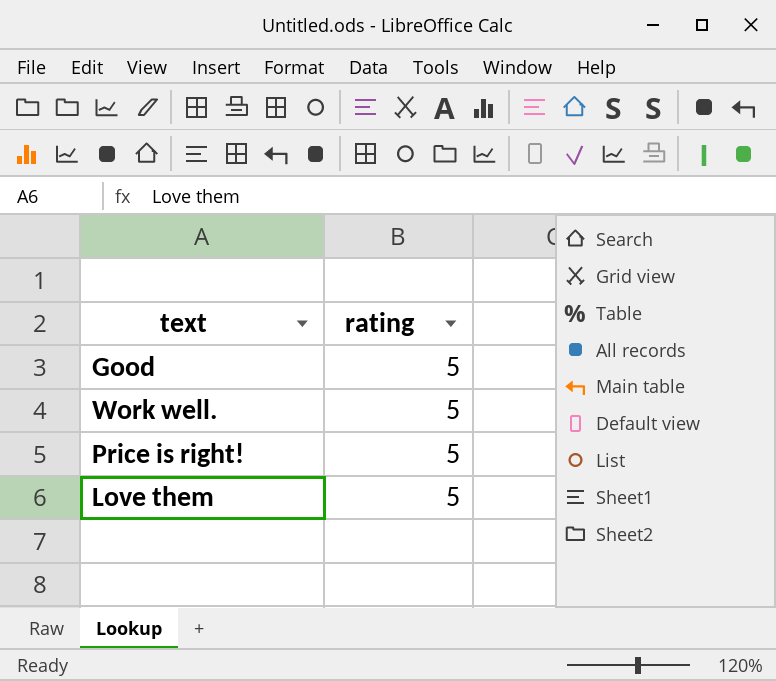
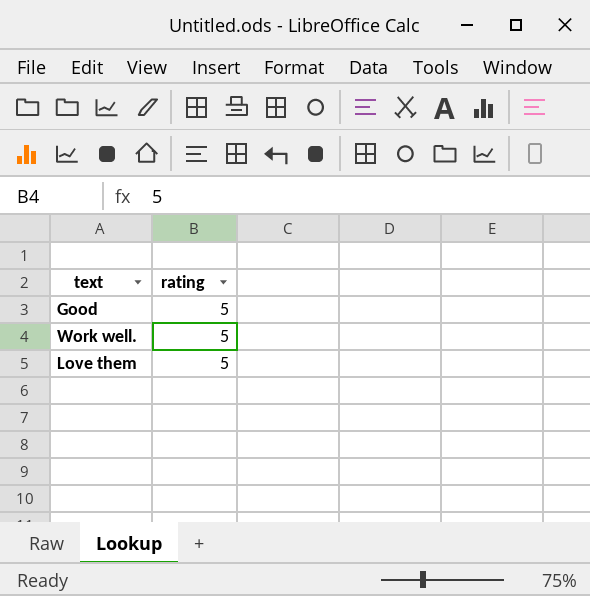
row Price is right!: 5 -> none

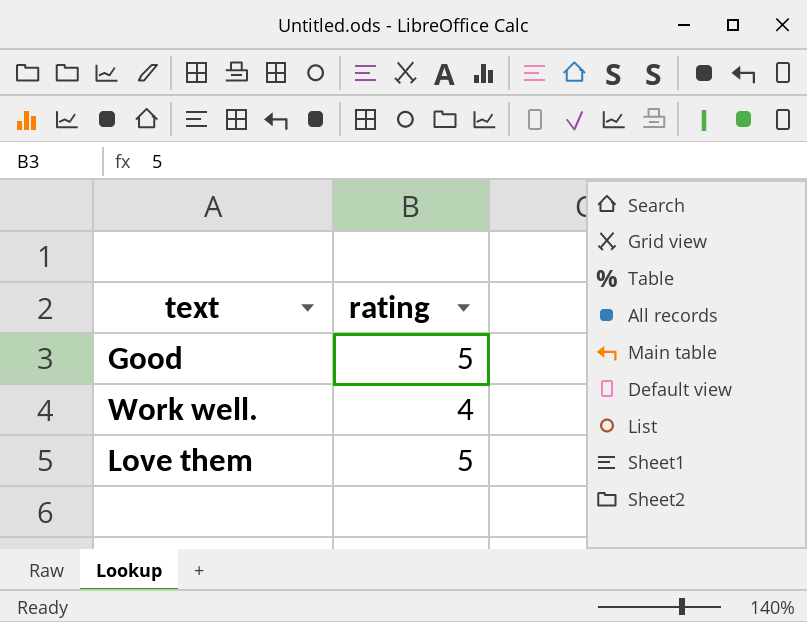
Work well. | rating: 5 -> 4

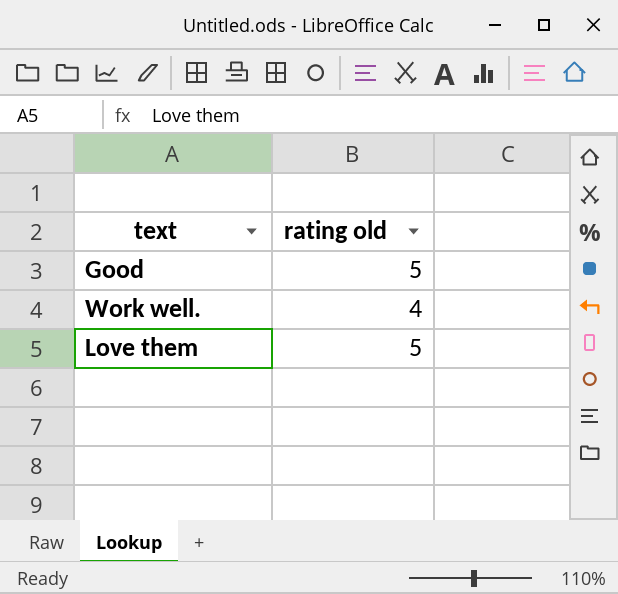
column name: rating -> rating old

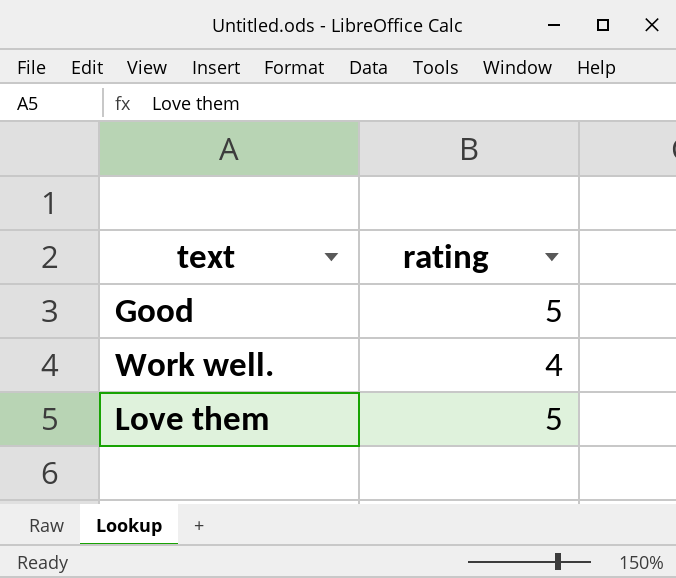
column name: rating old -> rating

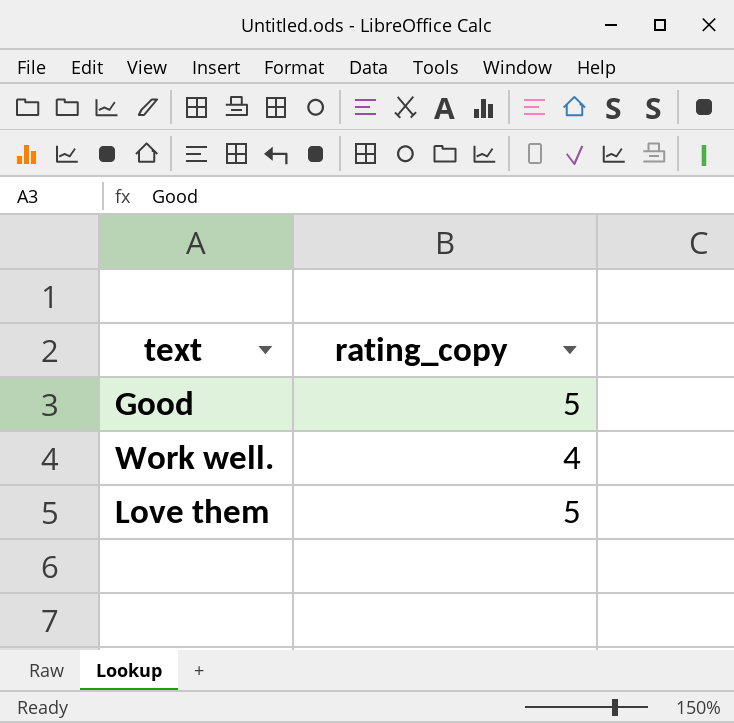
column name: rating -> rating_copy

